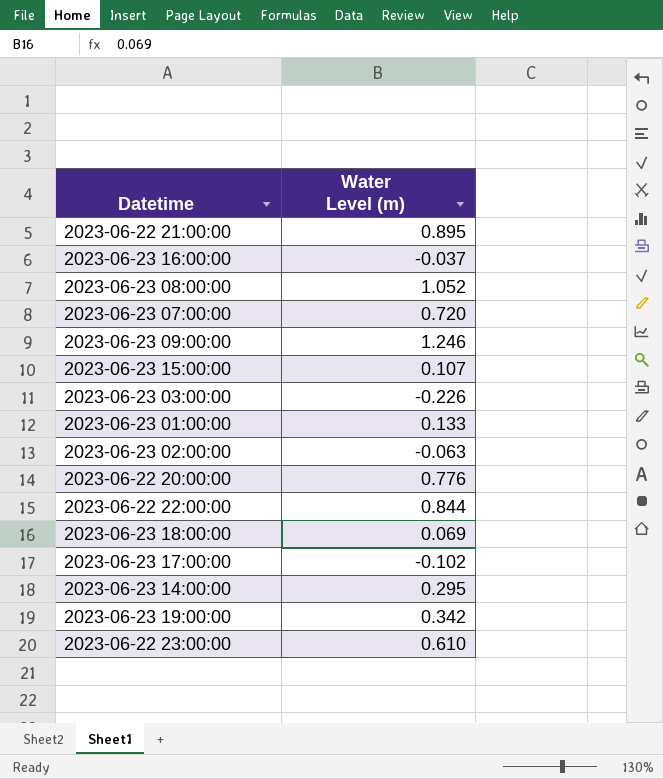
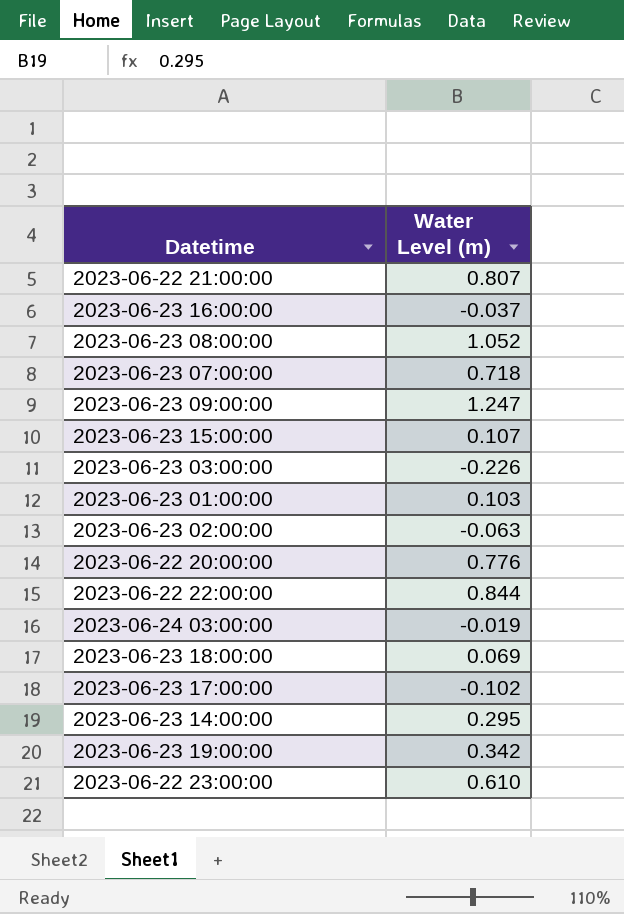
2023-06-22 21:00:00 | Water Level (m): 0.895 -> 0.807
2023-06-23 07:00:00 | Water Level (m): 0.720 -> 0.718
2023-06-23 09:00:00 | Water Level (m): 1.246 -> 1.247
2023-06-23 01:00:00 | Water Level (m): 0.133 -> 0.103
row 2023-06-24 03:00:00: none -> -0.019

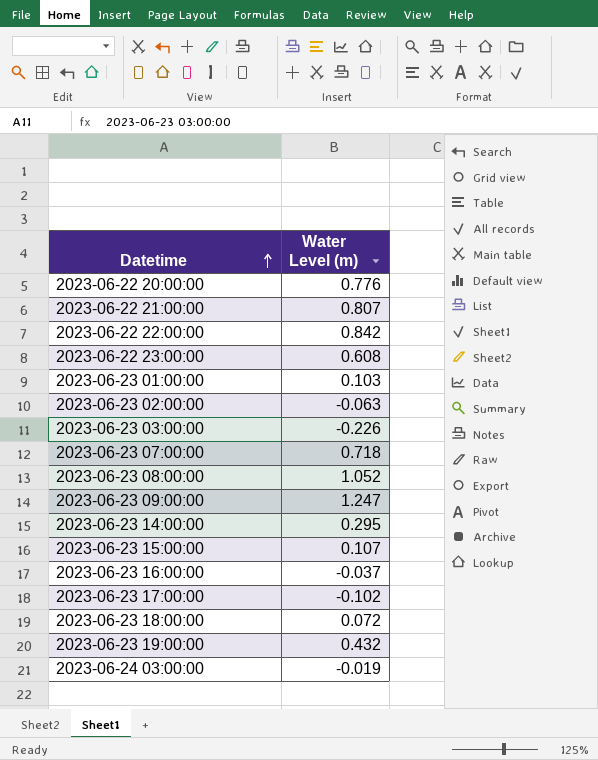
row order: none -> Datetime ascending
2023-06-22 22:00:00 | Water Level (m): 0.844 -> 0.842
2023-06-22 23:00:00 | Water Level (m): 0.610 -> 0.608
2023-06-23 18:00:00 | Water Level (m): 0.069 -> 0.072
2023-06-23 19:00:00 | Water Level (m): 0.342 -> 0.432

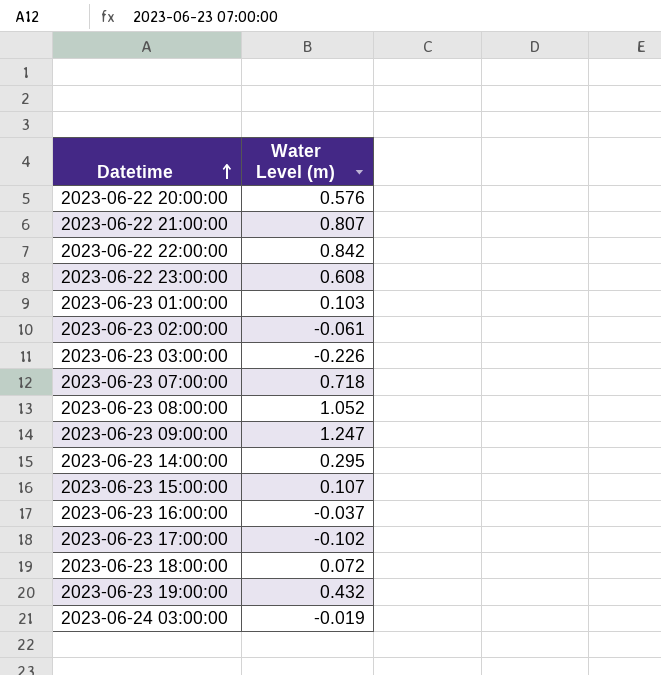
2023-06-22 20:00:00 | Water Level (m): 0.776 -> 0.576
2023-06-23 02:00:00 | Water Level (m): -0.063 -> -0.061

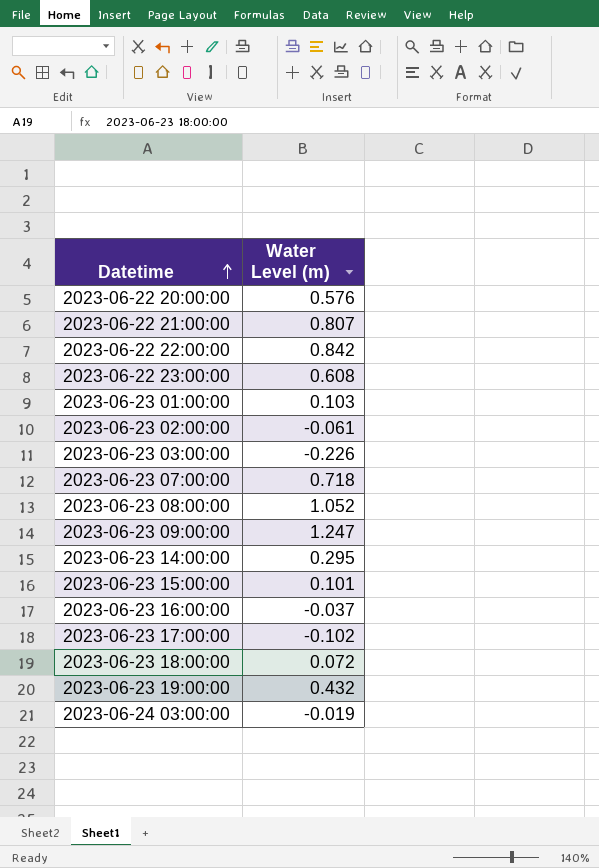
2023-06-23 15:00:00 | Water Level (m): 0.107 -> 0.101

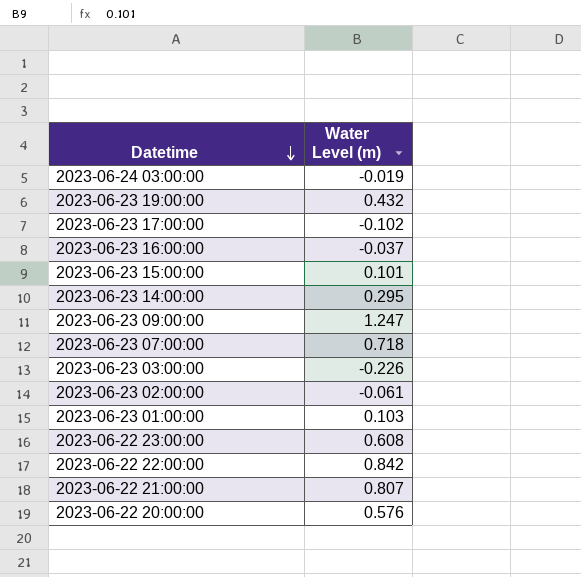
row order: Datetime ascending -> Datetime descending
row 2023-06-23 08:00:00: 1.052 -> none
row 2023-06-23 18:00:00: 0.072 -> none

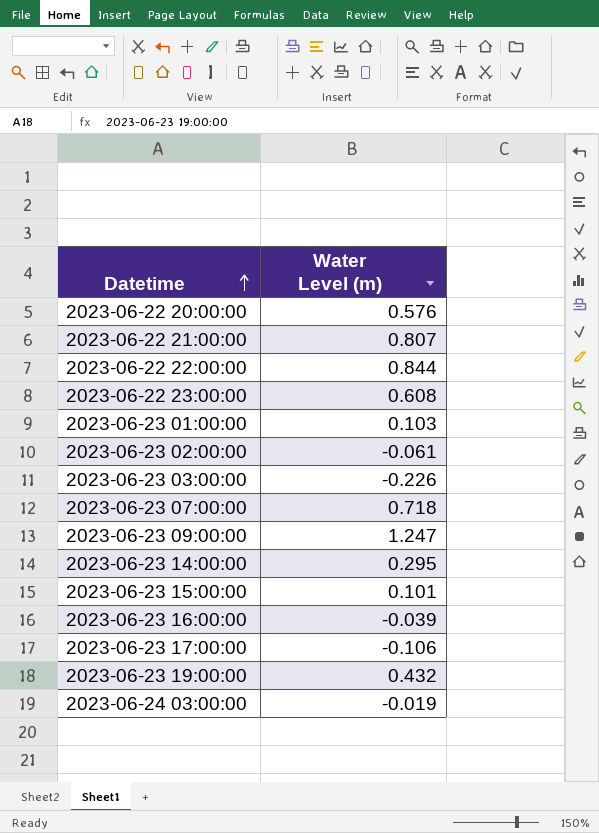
row order: Datetime descending -> Datetime ascending
2023-06-22 22:00:00 | Water Level (m): 0.842 -> 0.844
2023-06-23 16:00:00 | Water Level (m): -0.037 -> -0.039
2023-06-23 17:00:00 | Water Level (m): -0.102 -> -0.106

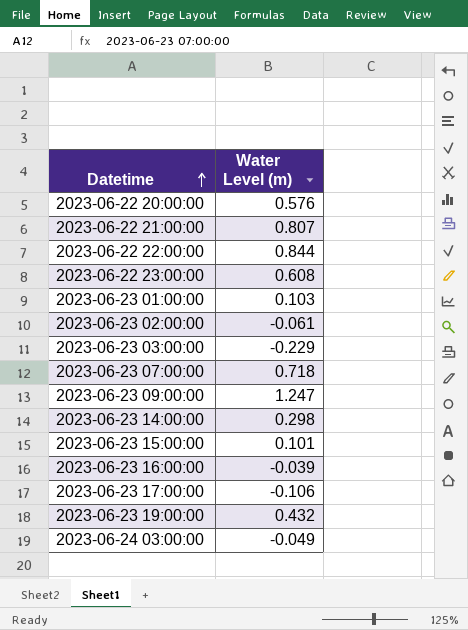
2023-06-23 03:00:00 | Water Level (m): -0.226 -> -0.229
2023-06-23 14:00:00 | Water Level (m): 0.295 -> 0.298
2023-06-24 03:00:00 | Water Level (m): -0.019 -> -0.049

